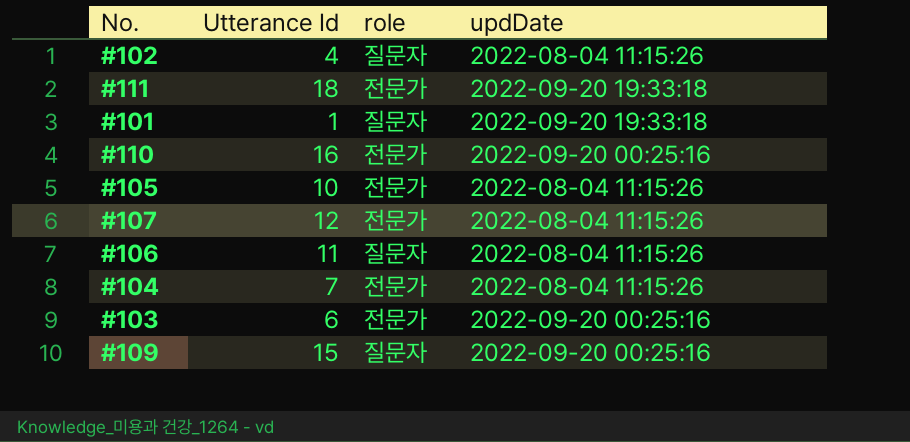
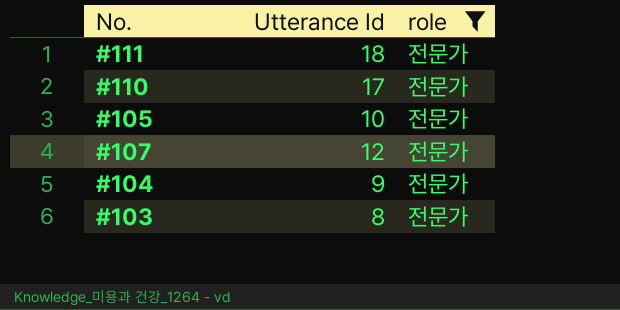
filter: none -> role = 전문가
column updDate | position: 4 -> none
#110 | Utterance Id: 16 -> 17
#104 | Utterance Id: 7 -> 9
#103 | Utterance Id: 6 -> 8

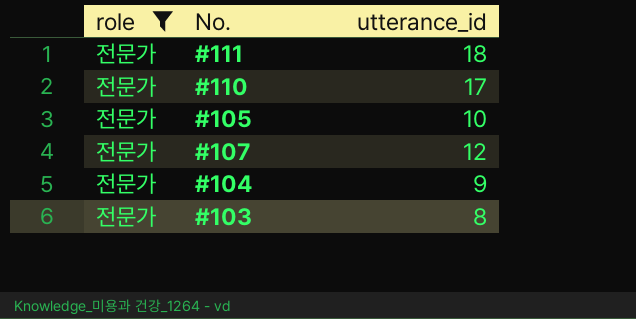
column role | position: 3 -> 1
column name: Utterance Id -> utterance_id

